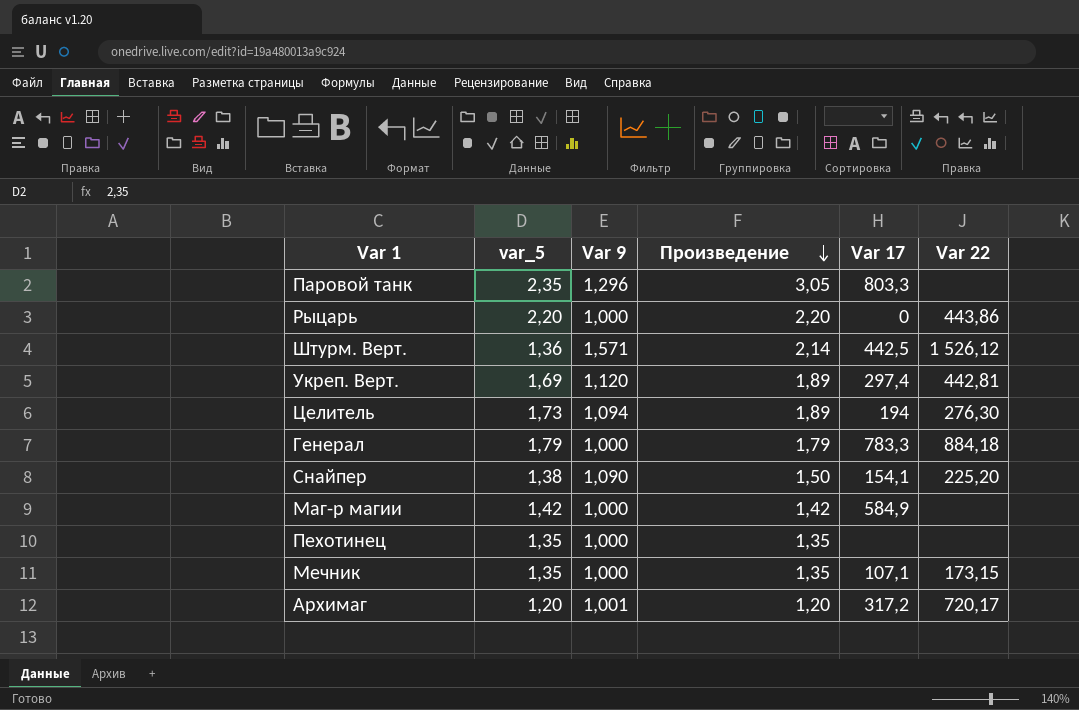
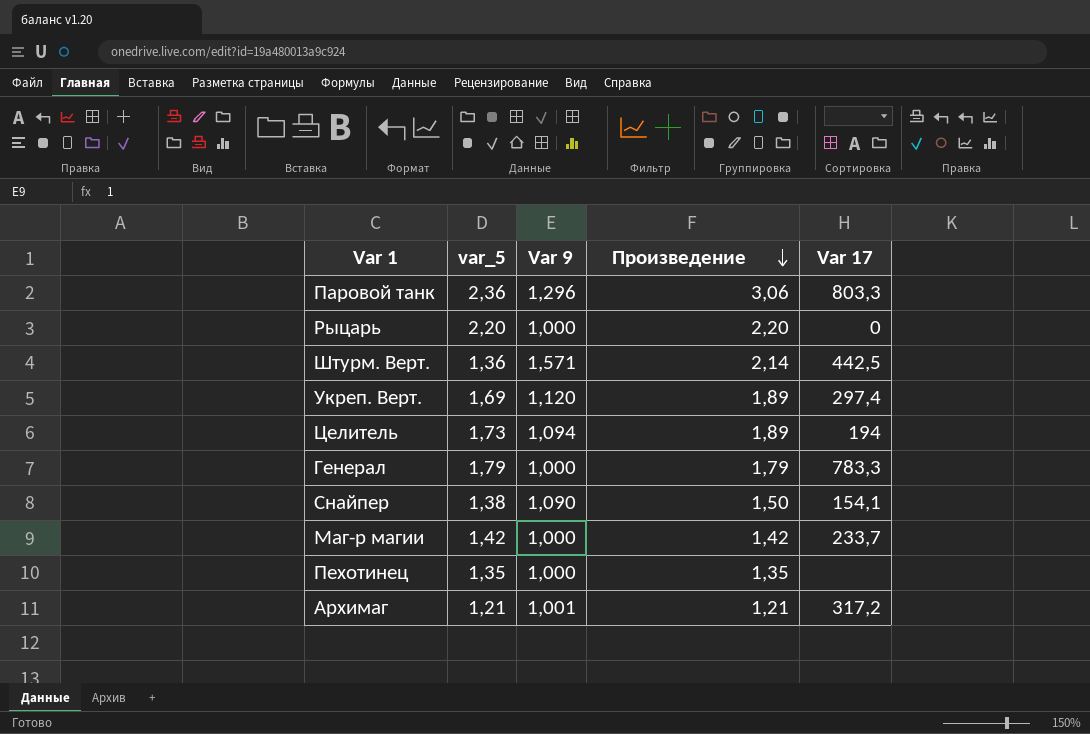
column Var 22 | position: 6 -> none
row Мечник: 1,35 | 1,000 | 1,35 | 107,1 | 173,15 -> none
Паровой танк | var_5: 2,35 -> 2,36
Паровой танк | Произведение: 3,05 -> 3,06
Маг-р магии | Var 17: 584,9 -> 233,7
Архимаг | var_5: 1,20 -> 1,21
Архимаг | Произведение: 1,20 -> 1,21

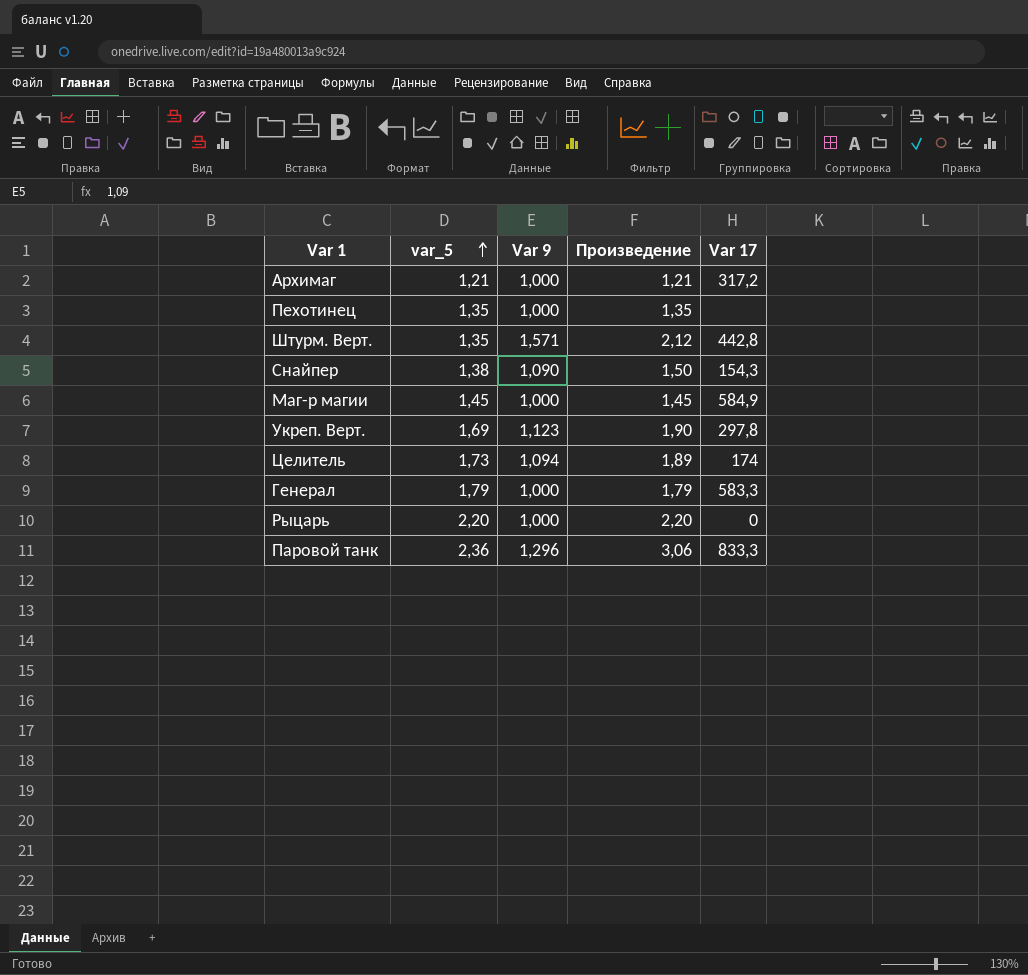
row order: Произведение descending -> var_5 ascending
Архимаг | Var 9: 1,001 -> 1,000
Штурм. Верт. | var_5: 1,36 -> 1,35
Штурм. Верт. | Произведение: 2,14 -> 2,12
Штурм. Верт. | Var 17: 442,5 -> 442,8
Снайпер | Var 17: 154,1 -> 154,3
Маг-р магии | var_5: 1,42 -> 1,45
Маг-р магии | Произведение: 1,42 -> 1,45
Маг-р магии | Var 17: 233,7 -> 584,9
Укреп. Верт. | Var 9: 1,120 -> 1,123
Укреп. Верт. | Произведение: 1,89 -> 1,90
Укреп. Верт. | Var 17: 297,4 -> 297,8
Целитель | Var 17: 194 -> 174
Генерал | Var 17: 783,3 -> 583,3
Паровой танк | Var 17: 803,3 -> 833,3

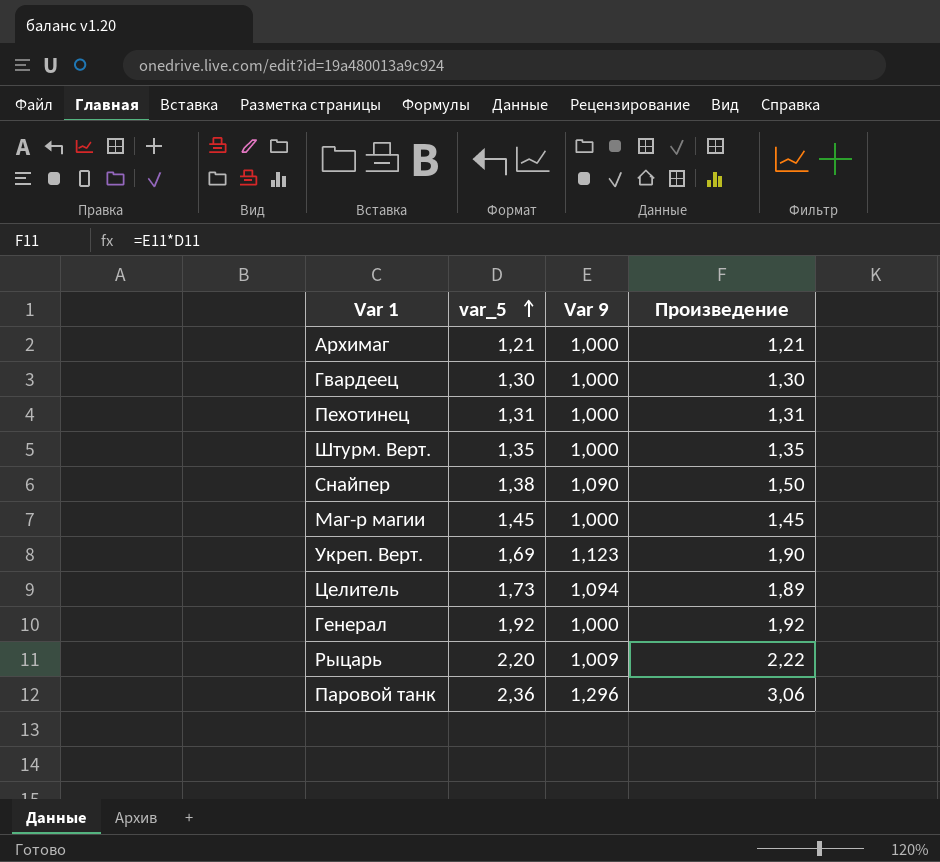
column Var 17 | position: 5 -> none
row Гвардеец: none -> 1,30 | 1,000 | 1,30
Пехотинец | var_5: 1,35 -> 1,31
Пехотинец | Произведение: 1,35 -> 1,31
Штурм. Верт. | Var 9: 1,571 -> 1,000
Штурм. Верт. | Произведение: 2,12 -> 1,35
Генерал | var_5: 1,79 -> 1,92
Генерал | Произведение: 1,79 -> 1,92
Рыцарь | Var 9: 1,000 -> 1,009
Рыцарь | Произведение: 2,20 -> 2,22

